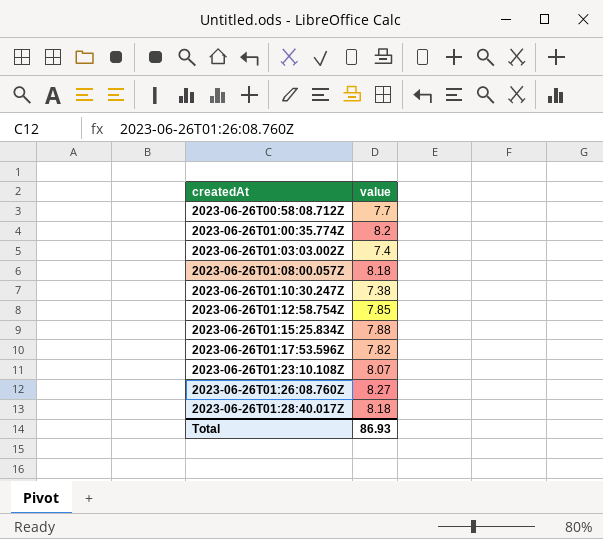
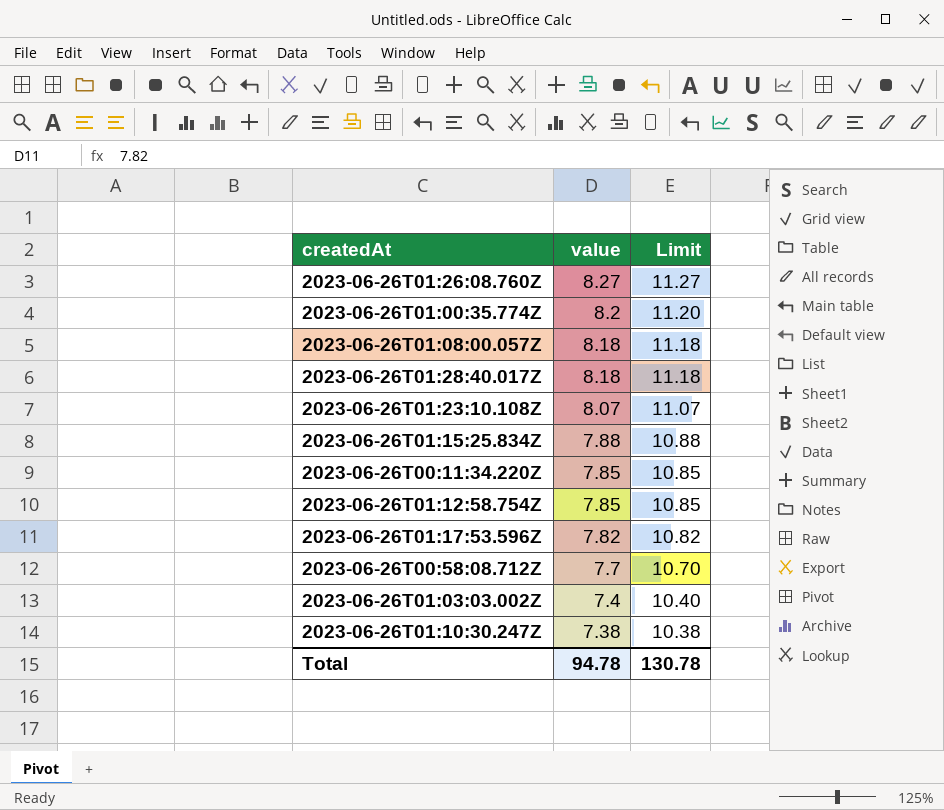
row order: createdAt ascending -> value descending
column Limit | formula: none -> [value] + 3
row 2023-06-26T00:11:34.220Z: none -> 7.85 | 10.85
Total | value: 86.93 -> 94.78

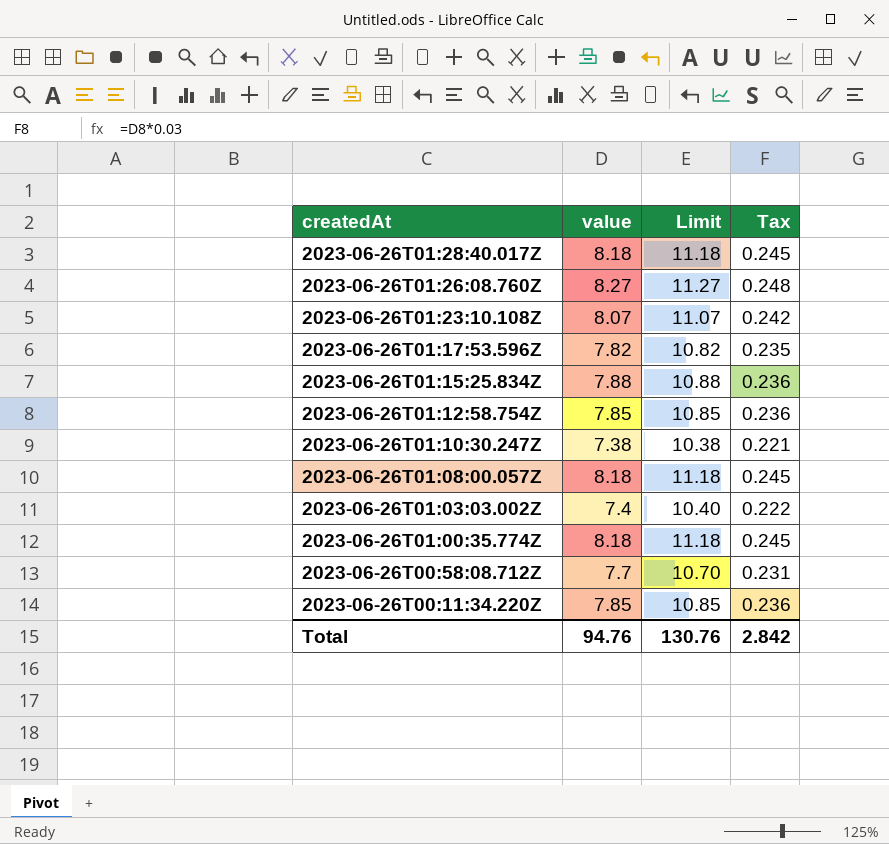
row order: value descending -> createdAt descending
column Tax | formula: none -> [value] * 0.03
2023-06-26T01:00:35.774Z | value: 8.2 -> 8.18
2023-06-26T01:00:35.774Z | Limit: 11.20 -> 11.18
Total | value: 94.78 -> 94.76
Total | Limit: 130.78 -> 130.76

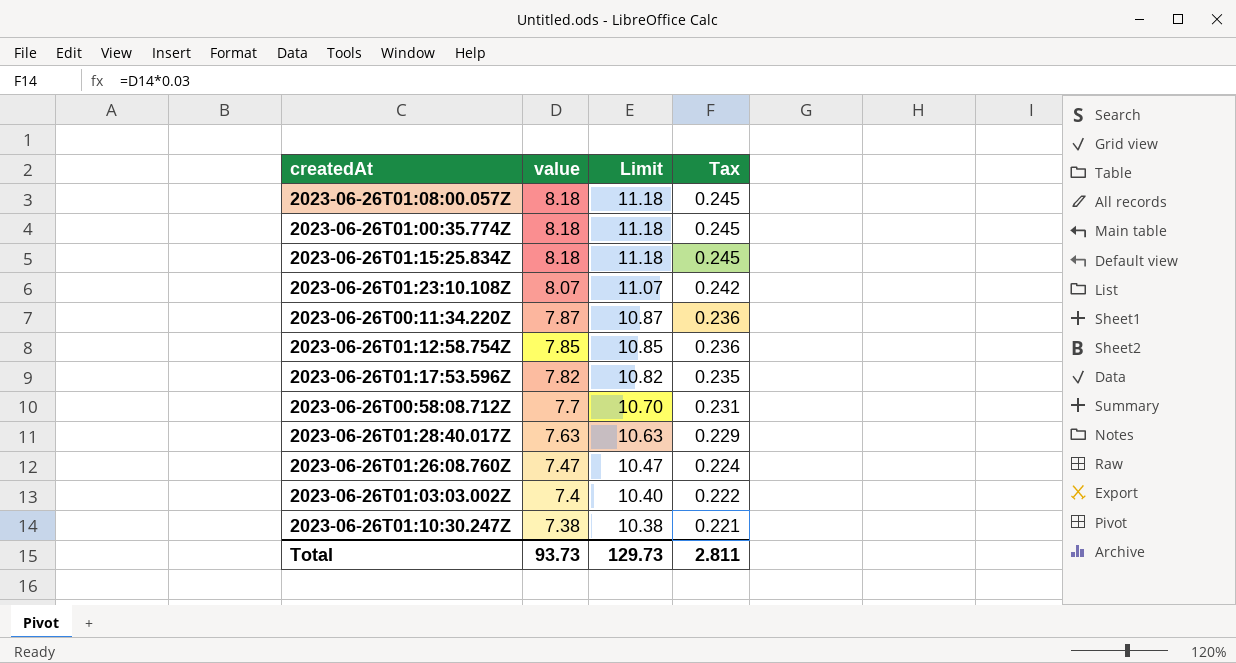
row order: createdAt descending -> value descending
2023-06-26T01:15:25.834Z | value: 7.88 -> 8.18
2023-06-26T01:15:25.834Z | Limit: 10.88 -> 11.18
2023-06-26T01:15:25.834Z | Tax: 0.236 -> 0.245
2023-06-26T00:11:34.220Z | value: 7.85 -> 7.87
2023-06-26T00:11:34.220Z | Limit: 10.85 -> 10.87
2023-06-26T01:28:40.017Z | value: 8.18 -> 7.63
2023-06-26T01:28:40.017Z | Limit: 11.18 -> 10.63
2023-06-26T01:28:40.017Z | Tax: 0.245 -> 0.229
2023-06-26T01:26:08.760Z | value: 8.27 -> 7.47
2023-06-26T01:26:08.760Z | Limit: 11.27 -> 10.47
2023-06-26T01:26:08.760Z | Tax: 0.248 -> 0.224
Total | value: 94.76 -> 93.73
Total | Limit: 130.76 -> 129.73
Total | Tax: 2.842 -> 2.811

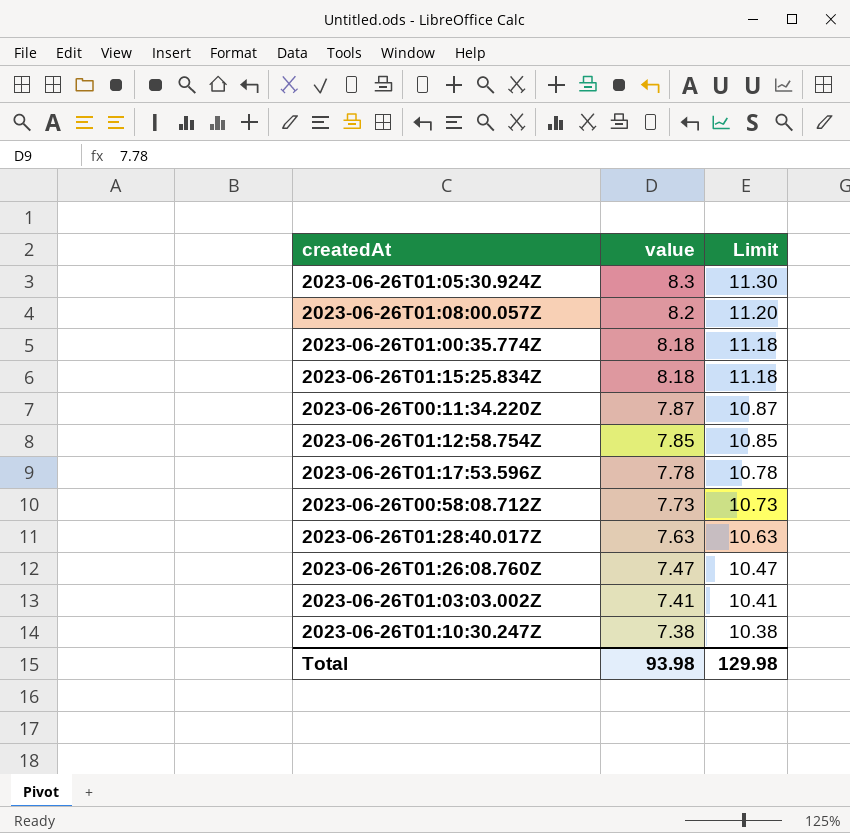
column Tax | formula: [value] * 0.03 -> none
row 2023-06-26T01:23:10.108Z: 8.07 | 11.07 | 0.242 -> none
row 2023-06-26T01:05:30.924Z: none -> 8.3 | 11.30
2023-06-26T01:08:00.057Z | value: 8.18 -> 8.2
2023-06-26T01:08:00.057Z | Limit: 11.18 -> 11.20
2023-06-26T01:17:53.596Z | value: 7.82 -> 7.78
2023-06-26T01:17:53.596Z | Limit: 10.82 -> 10.78
2023-06-26T00:58:08.712Z | value: 7.7 -> 7.73
2023-06-26T00:58:08.712Z | Limit: 10.70 -> 10.73
2023-06-26T01:03:03.002Z | value: 7.4 -> 7.41
2023-06-26T01:03:03.002Z | Limit: 10.40 -> 10.41
Total | value: 93.73 -> 93.98
Total | Limit: 129.73 -> 129.98

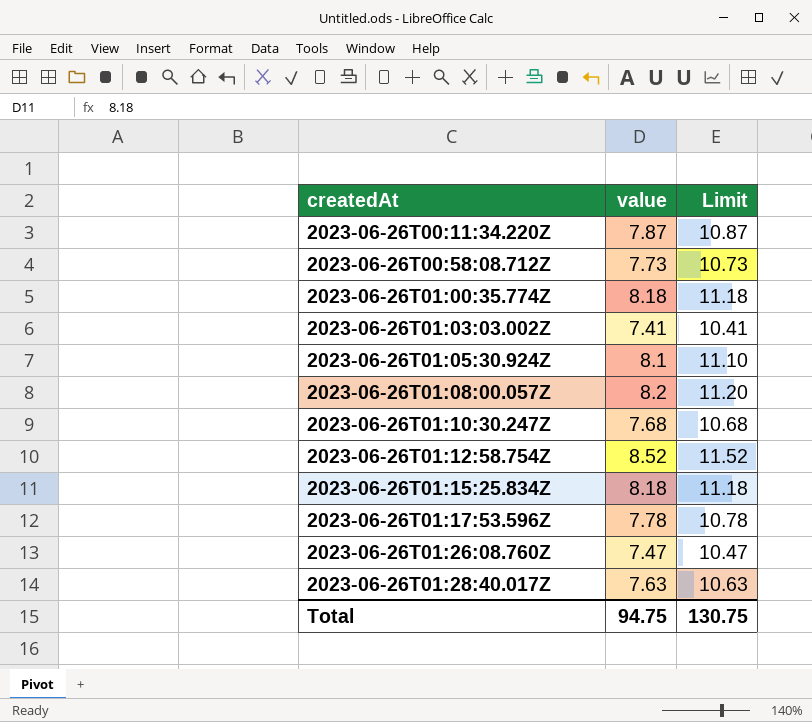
row order: value descending -> createdAt ascending
2023-06-26T01:05:30.924Z | value: 8.3 -> 8.1
2023-06-26T01:05:30.924Z | Limit: 11.30 -> 11.10
2023-06-26T01:10:30.247Z | value: 7.38 -> 7.68
2023-06-26T01:10:30.247Z | Limit: 10.38 -> 10.68
2023-06-26T01:12:58.754Z | value: 7.85 -> 8.52
2023-06-26T01:12:58.754Z | Limit: 10.85 -> 11.52
Total | value: 93.98 -> 94.75
Total | Limit: 129.98 -> 130.75

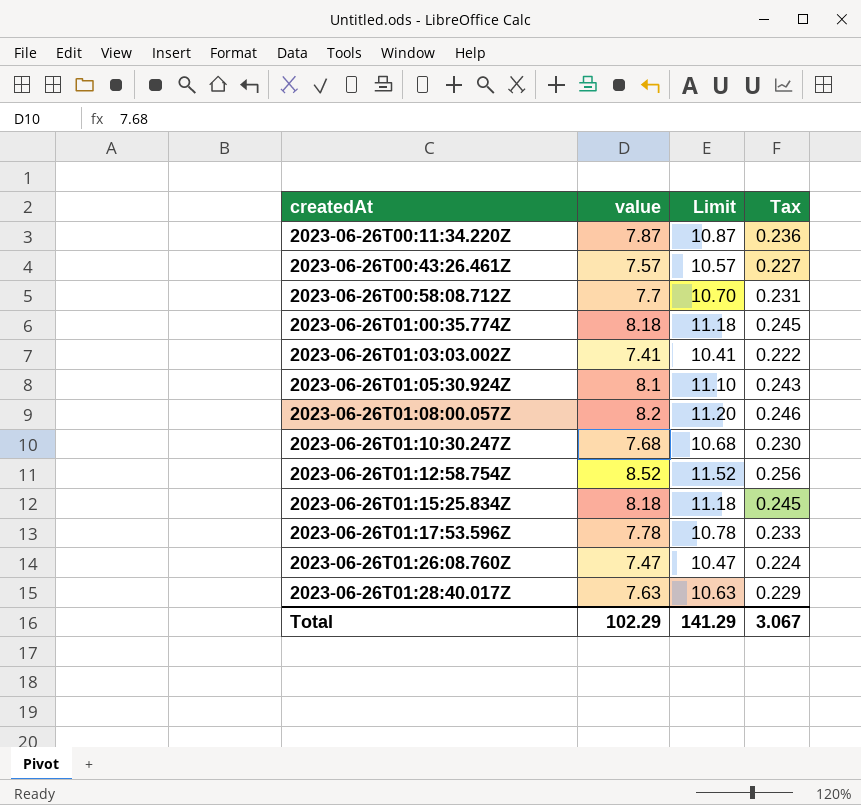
column Tax | formula: none -> [value] * 0.03
row 2023-06-26T00:43:26.461Z: none -> 7.57 | 10.57 | 0.227
2023-06-26T00:58:08.712Z | value: 7.73 -> 7.7
2023-06-26T00:58:08.712Z | Limit: 10.73 -> 10.70
Total | value: 94.75 -> 102.29
Total | Limit: 130.75 -> 141.29

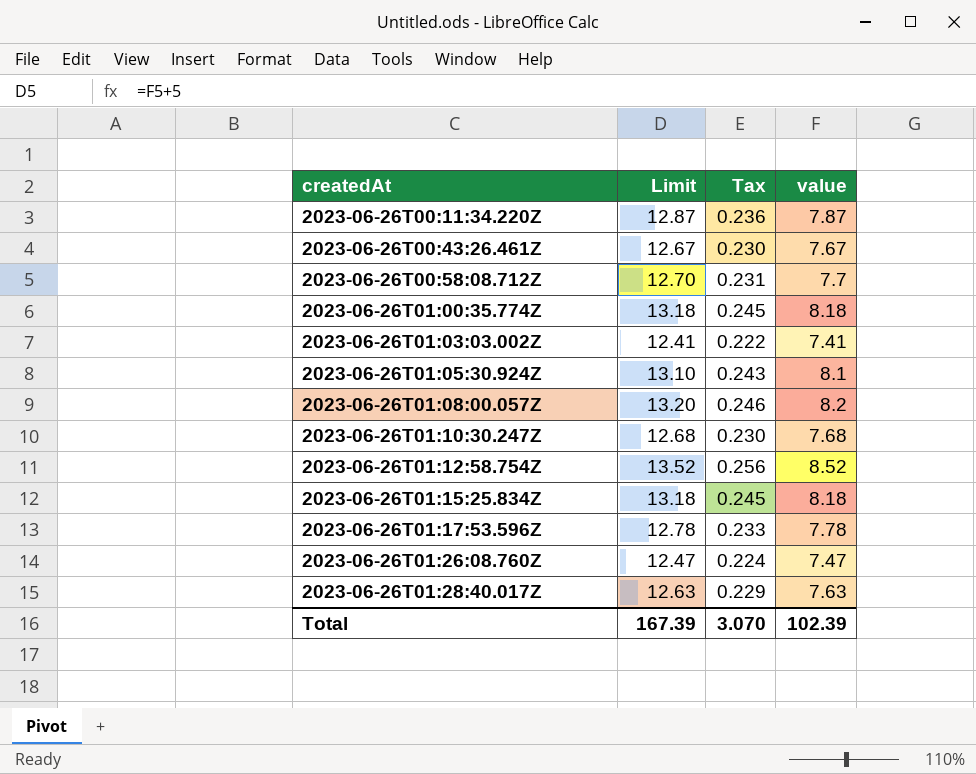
column Limit | formula: [value] + 3 -> [value] + 5
column value | position: 2 -> 4
2023-06-26T00:43:26.461Z | Tax: 0.227 -> 0.230
2023-06-26T00:43:26.461Z | value: 7.57 -> 7.67
Total | Limit: 141.29 -> 167.39
Total | Tax: 3.067 -> 3.070
Total | value: 102.29 -> 102.39

